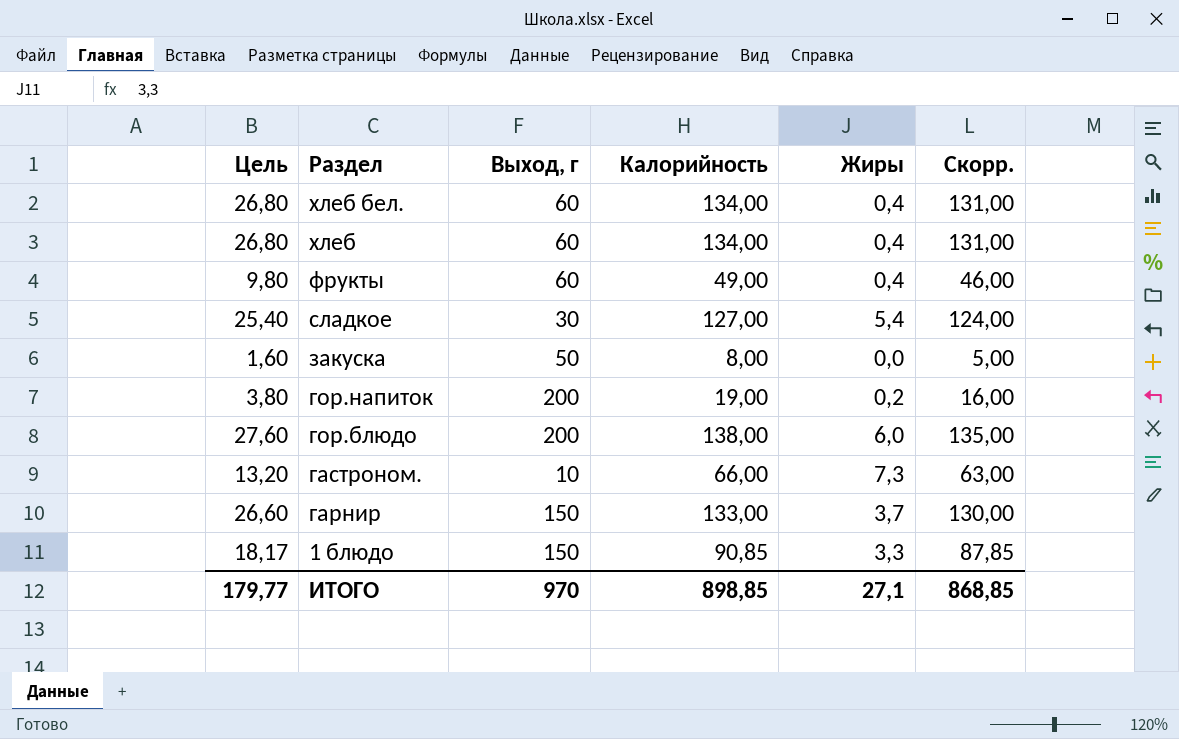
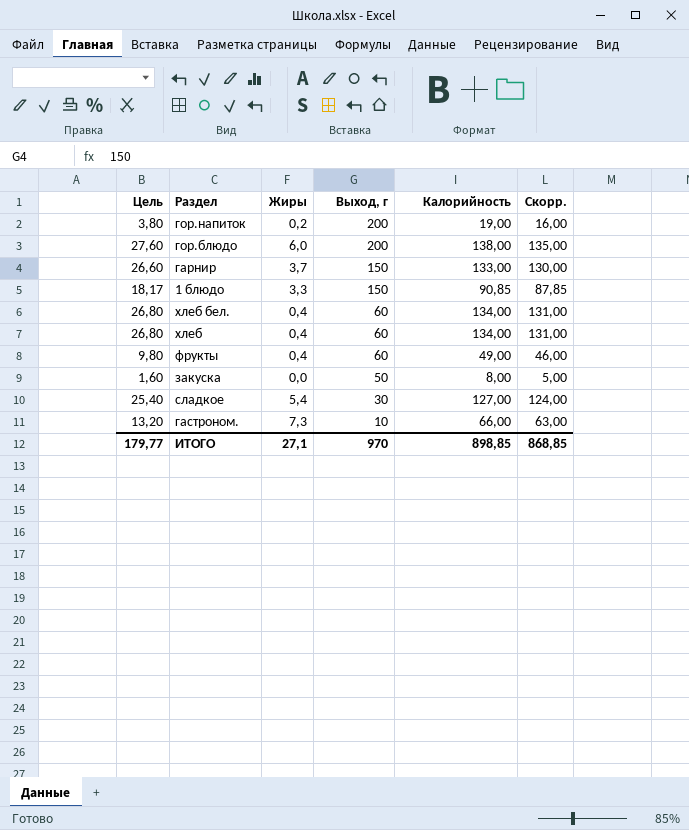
row order: Раздел descending -> Выход, г descending
column Жиры | position: 5 -> 3

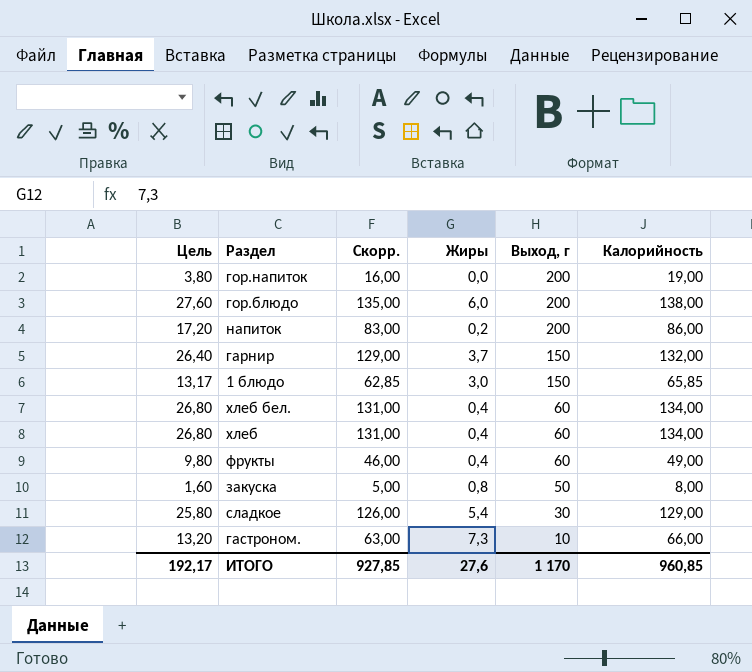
column Скорр. | position: 6 -> 3
гор.напиток | Жиры: 0,2 -> 0,0
row напиток: none -> 17,20 | 83,00 | 0,2 | 200 | 86,00
гарнир | Цель: 26,60 -> 26,40
гарнир | Скорр.: 130,00 -> 129,00
гарнир | Калорийность: 133,00 -> 132,00
1 блюдо | Цель: 18,17 -> 13,17
1 блюдо | Скорр.: 87,85 -> 62,85
1 блюдо | Жиры: 3,3 -> 3,0
1 блюдо | Калорийность: 90,85 -> 65,85
закуска | Жиры: 0,0 -> 0,8
сладкое | Цель: 25,40 -> 25,80
сладкое | Скорр.: 124,00 -> 126,00
сладкое | Калорийность: 127,00 -> 129,00
ИТОГО | Цель: 179,77 -> 192,17
ИТОГО | Скорр.: 868,85 -> 927,85
ИТОГО | Жиры: 27,1 -> 27,6
ИТОГО | Выход, г: 970 -> 1 170
ИТОГО | Калорийность: 898,85 -> 960,85

